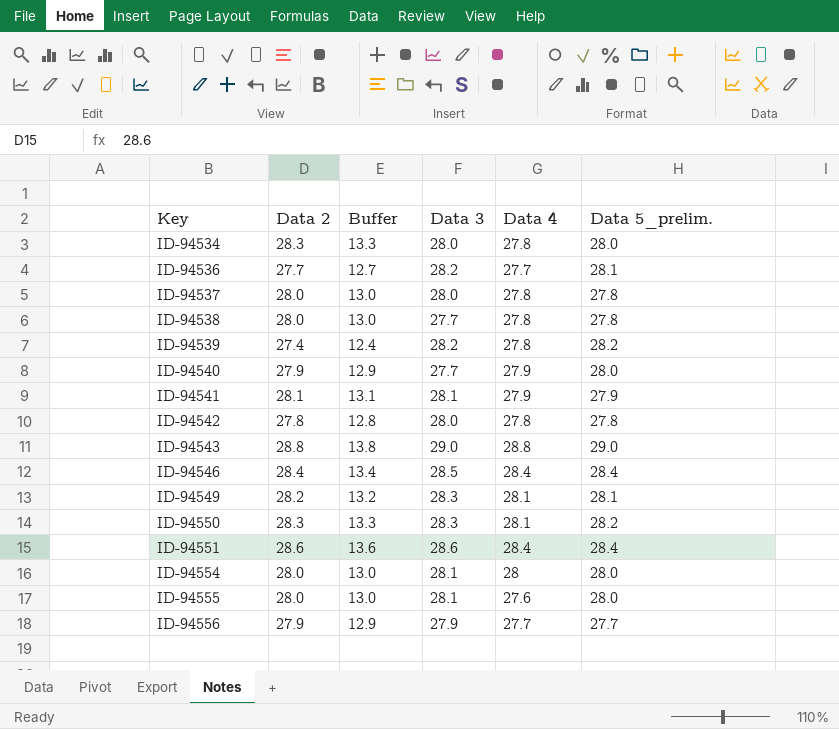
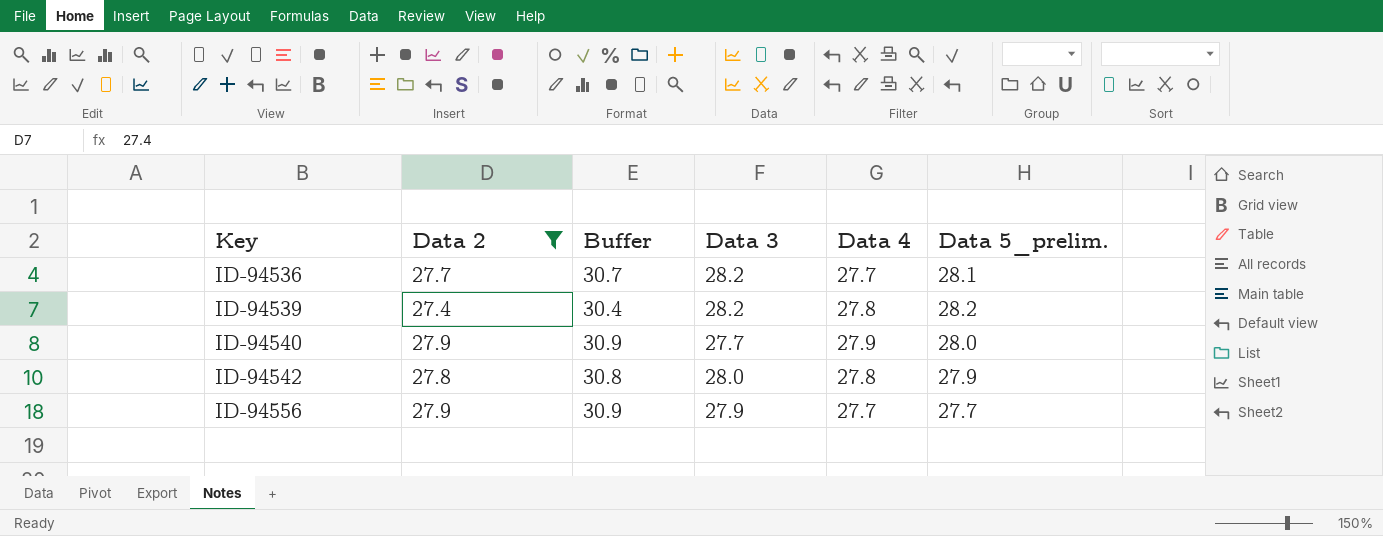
filter: none -> Data 2 <= 27.9
column Buffer | formula: [Data 2] - 15 -> [Data 2] + 3
ID-94542 | Data 5_prelim.: 27.8 -> 27.9

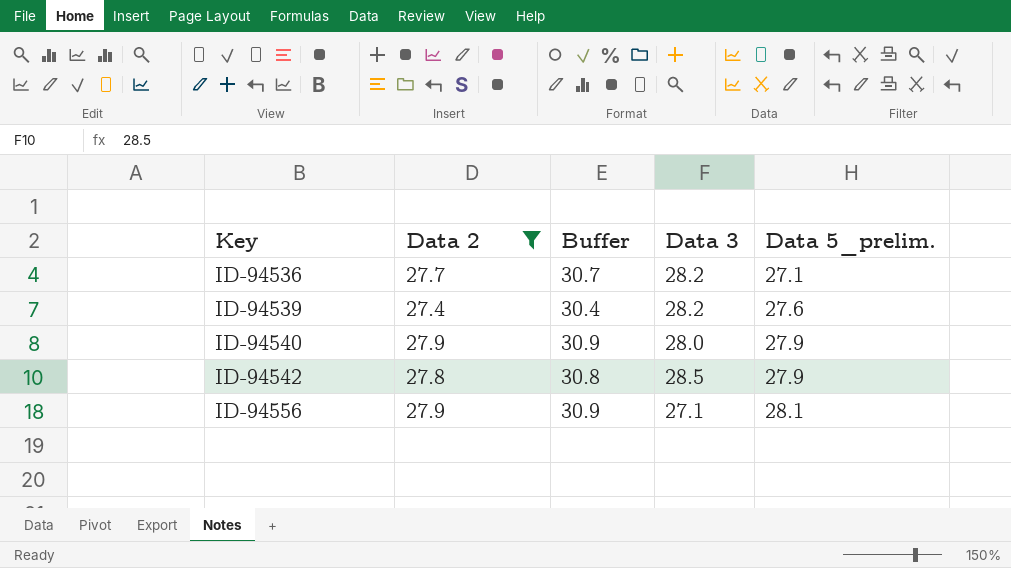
column Data 4 | position: 5 -> none
ID-94536 | Data 5_prelim.: 28.1 -> 27.1
ID-94539 | Data 5_prelim.: 28.2 -> 27.6
ID-94540 | Data 3: 27.7 -> 28.0
ID-94540 | Data 5_prelim.: 28.0 -> 27.9
ID-94542 | Data 3: 28.0 -> 28.5
ID-94556 | Data 3: 27.9 -> 27.1
ID-94556 | Data 5_prelim.: 27.7 -> 28.1

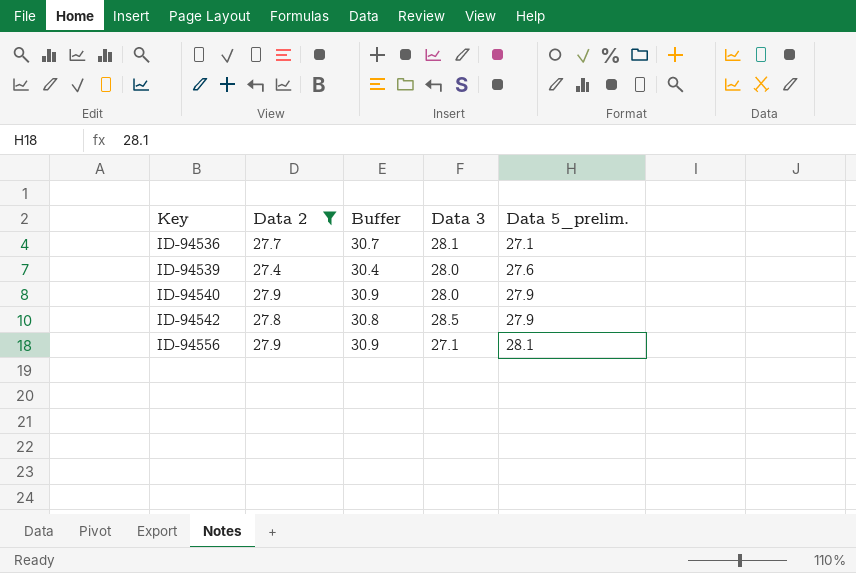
ID-94536 | Data 3: 28.2 -> 28.1
ID-94539 | Data 3: 28.2 -> 28.0

